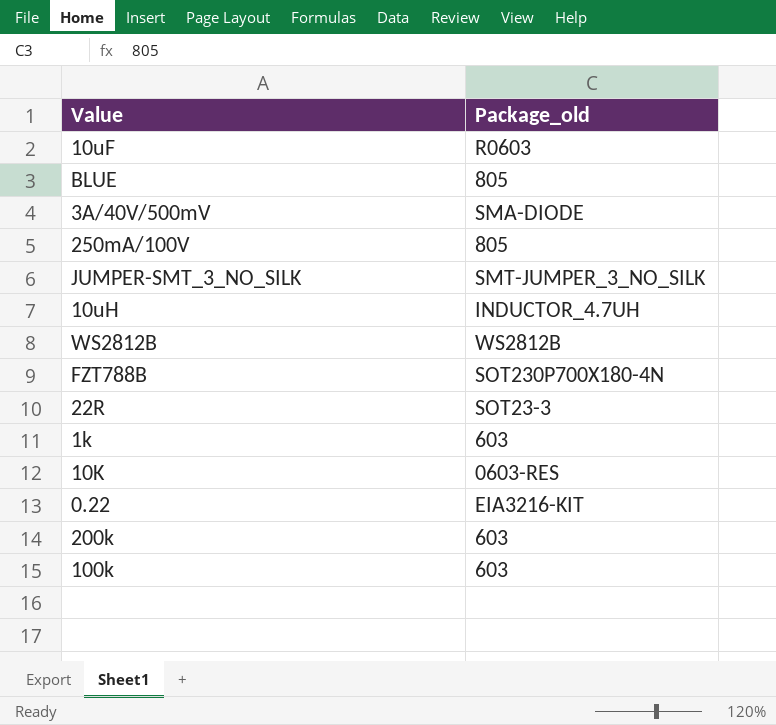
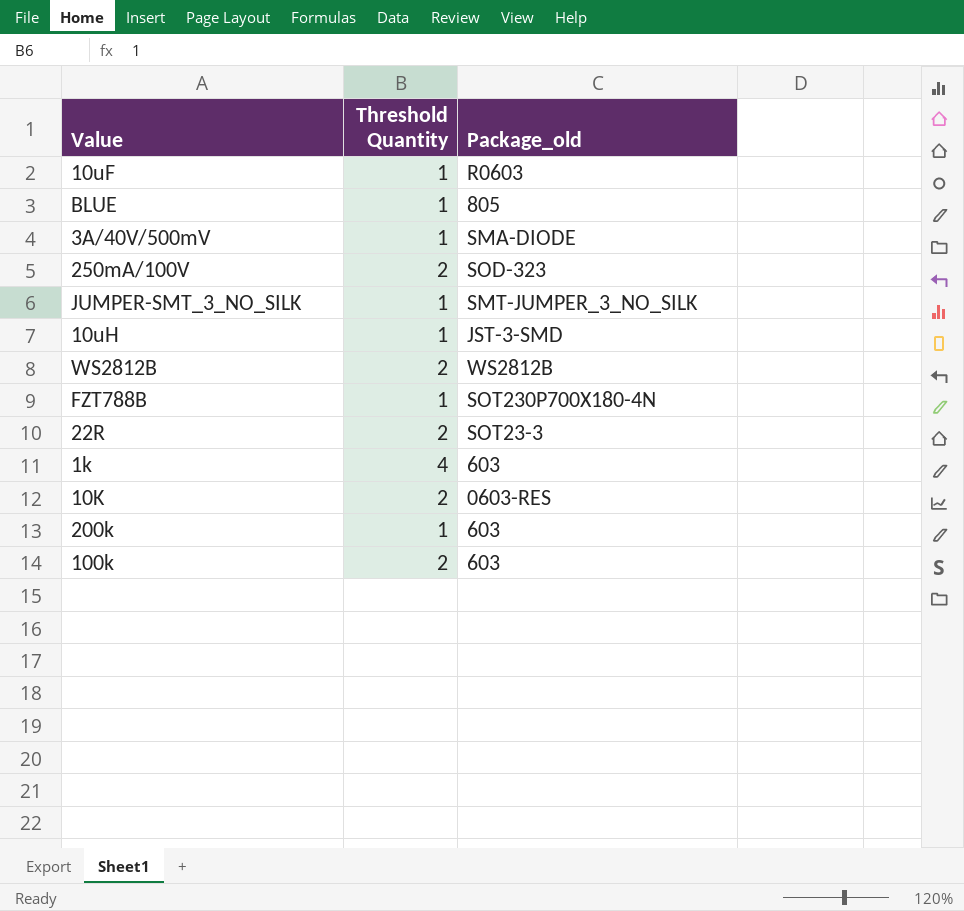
column Threshold Quantity | position: none -> 2
row 0.22: EIA3216-KIT -> none
250mA/100V | Package_old: 805 -> SOD-323
10uH | Package_old: INDUCTOR_4.7UH -> JST-3-SMD

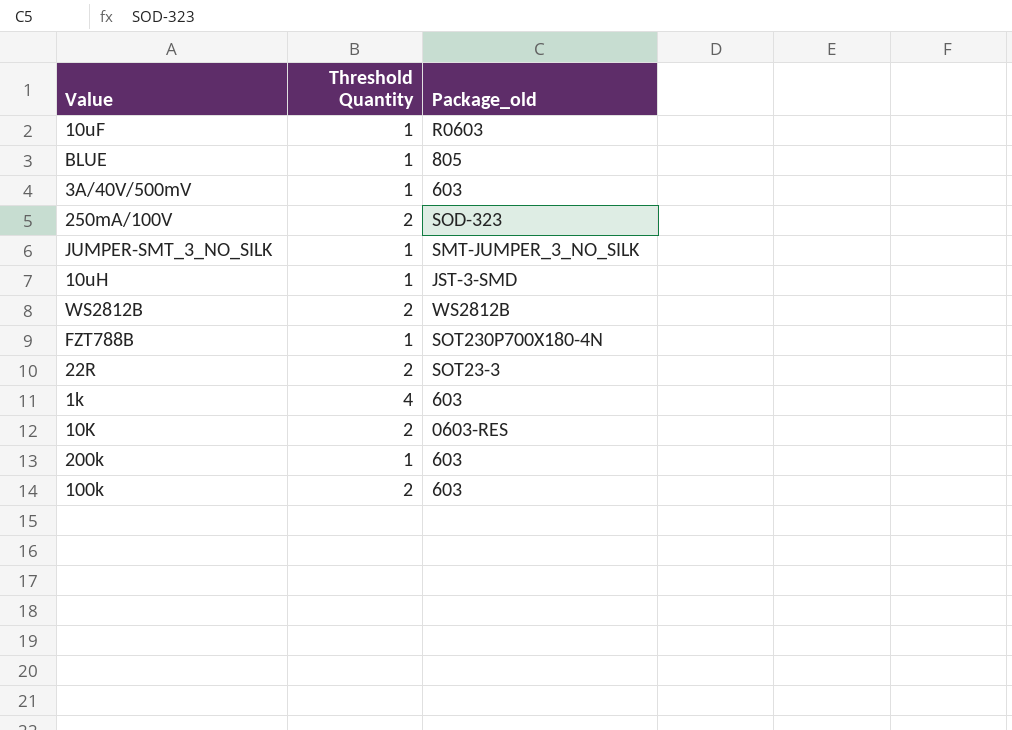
3A/40V/500mV | Package_old: SMA-DIODE -> 603

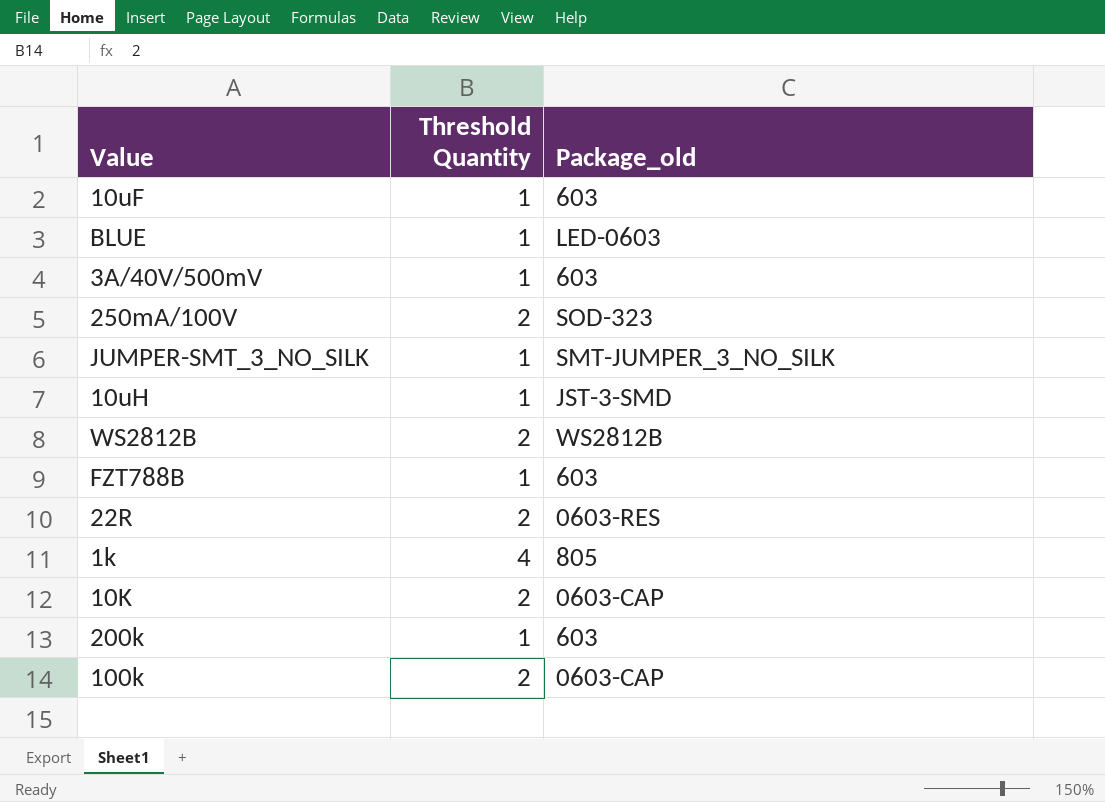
10uF | Package_old: R0603 -> 603
BLUE | Package_old: 805 -> LED-0603
FZT788B | Package_old: SOT230P700X180-4N -> 603
22R | Package_old: SOT23-3 -> 0603-RES
1k | Package_old: 603 -> 805
10K | Package_old: 0603-RES -> 0603-CAP
100k | Package_old: 603 -> 0603-CAP

